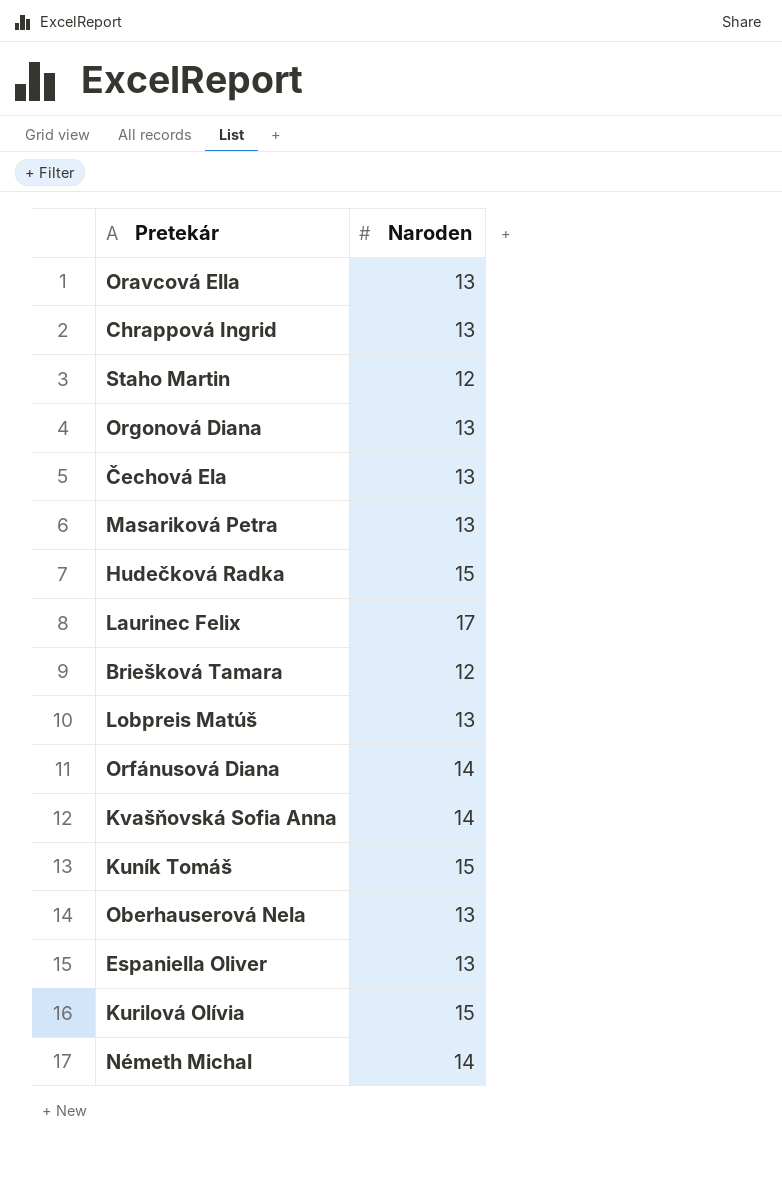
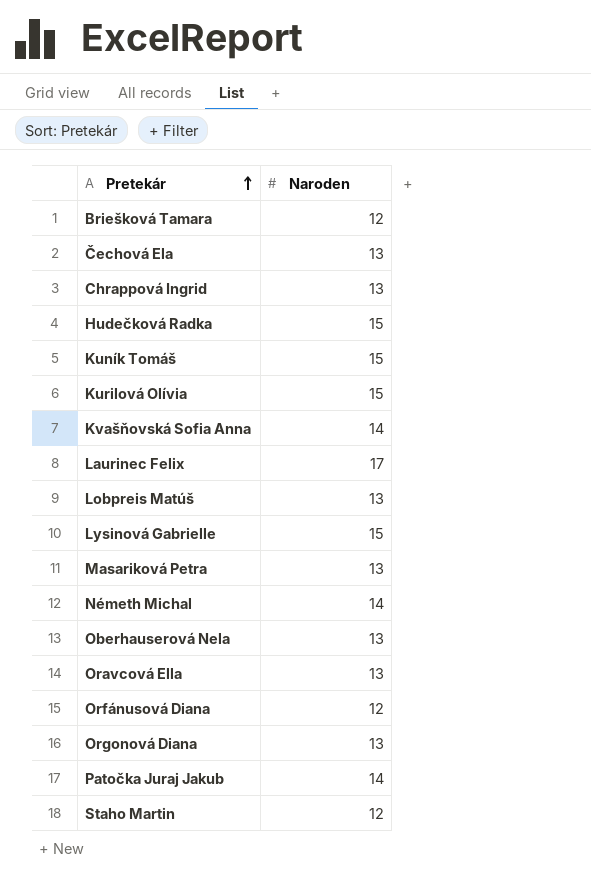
row order: none -> Pretekár ascending
row Espaniella Oliver: 13 -> none
row Lysinová Gabrielle: none -> 15
Orfánusová Diana | Naroden: 14 -> 12
row Patočka Juraj Jakub: none -> 14

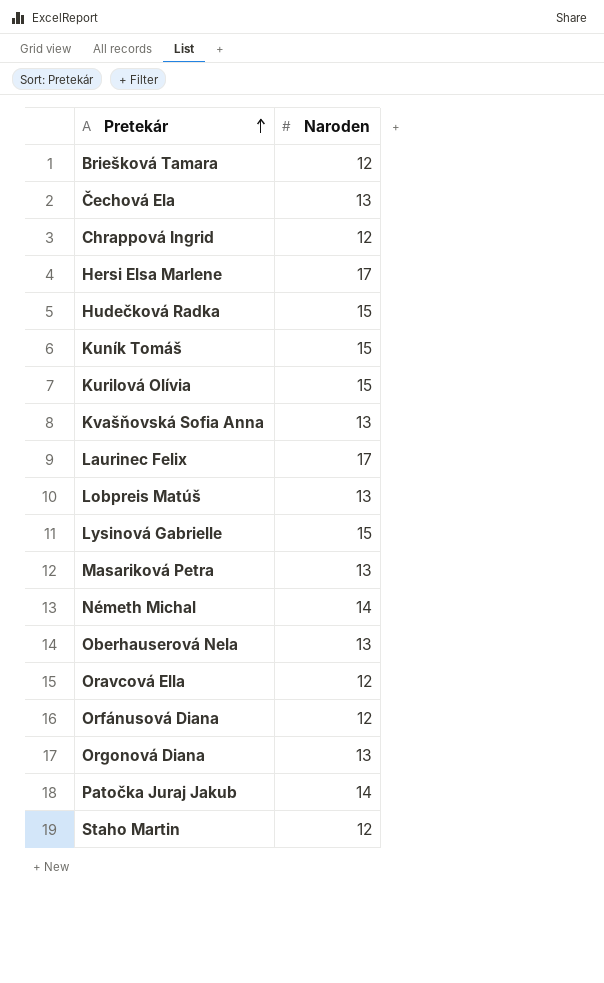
Chrappová Ingrid | Naroden: 13 -> 12
row Hersi Elsa Marlene: none -> 17
Kvašňovská Sofia Anna | Naroden: 14 -> 13
Oravcová Ella | Naroden: 13 -> 12

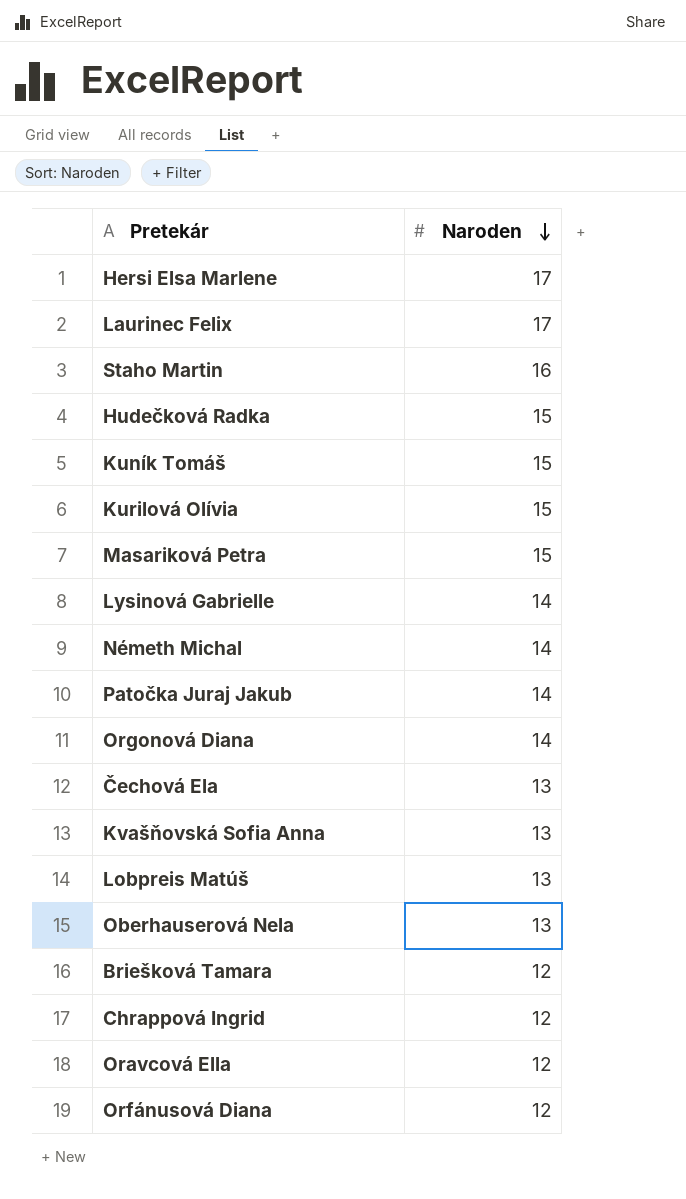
row order: Pretekár ascending -> Naroden descending
Staho Martin | Naroden: 12 -> 16
Masariková Petra | Naroden: 13 -> 15
Lysinová Gabrielle | Naroden: 15 -> 14
Orgonová Diana | Naroden: 13 -> 14

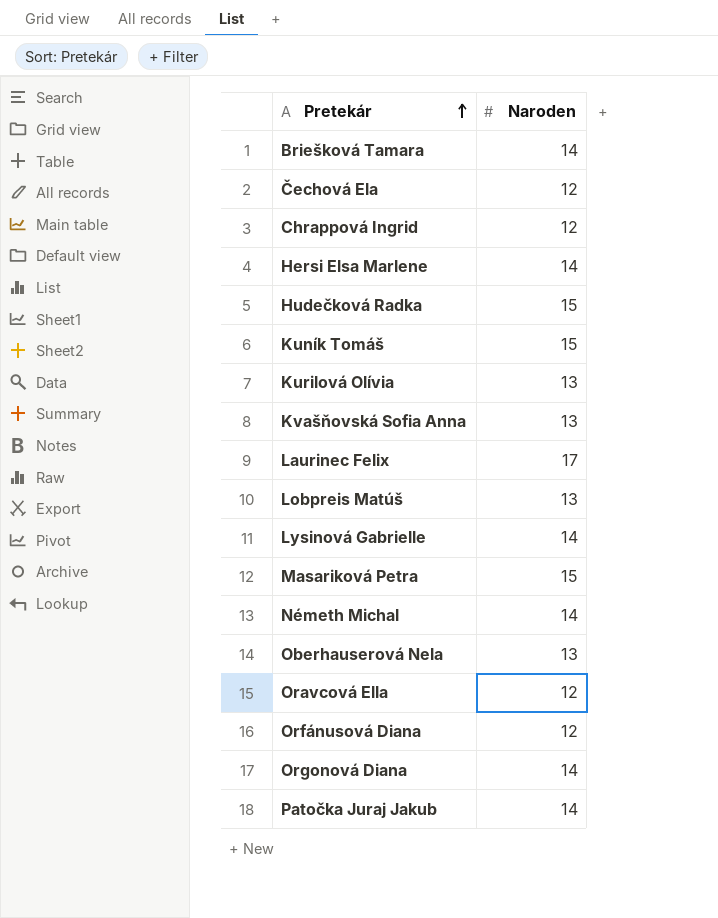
row order: Naroden descending -> Pretekár ascending
row Staho Martin: 16 -> none
Briešková Tamara | Naroden: 12 -> 14
Čechová Ela | Naroden: 13 -> 12
Hersi Elsa Marlene | Naroden: 17 -> 14
Kurilová Olívia | Naroden: 15 -> 13

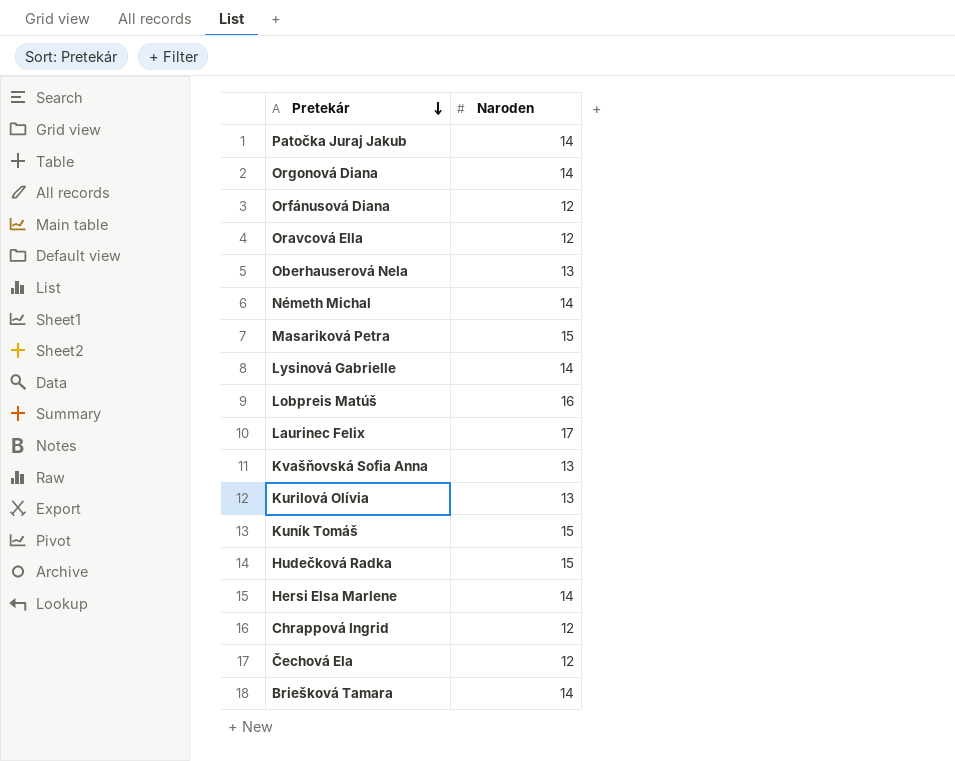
row order: Pretekár ascending -> Pretekár descending
Lobpreis Matúš | Naroden: 13 -> 16

